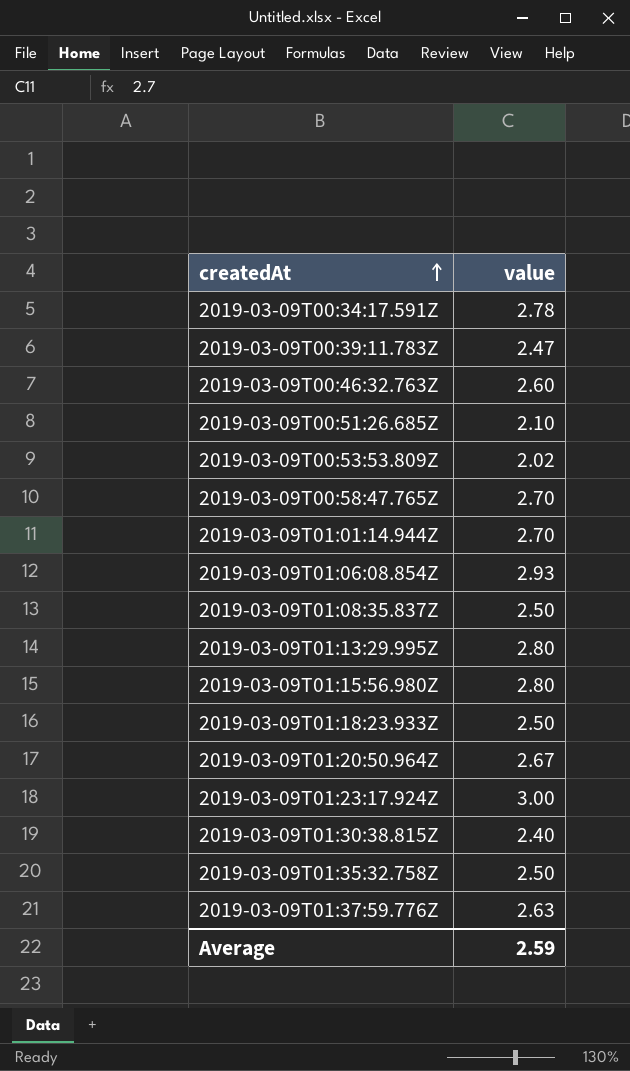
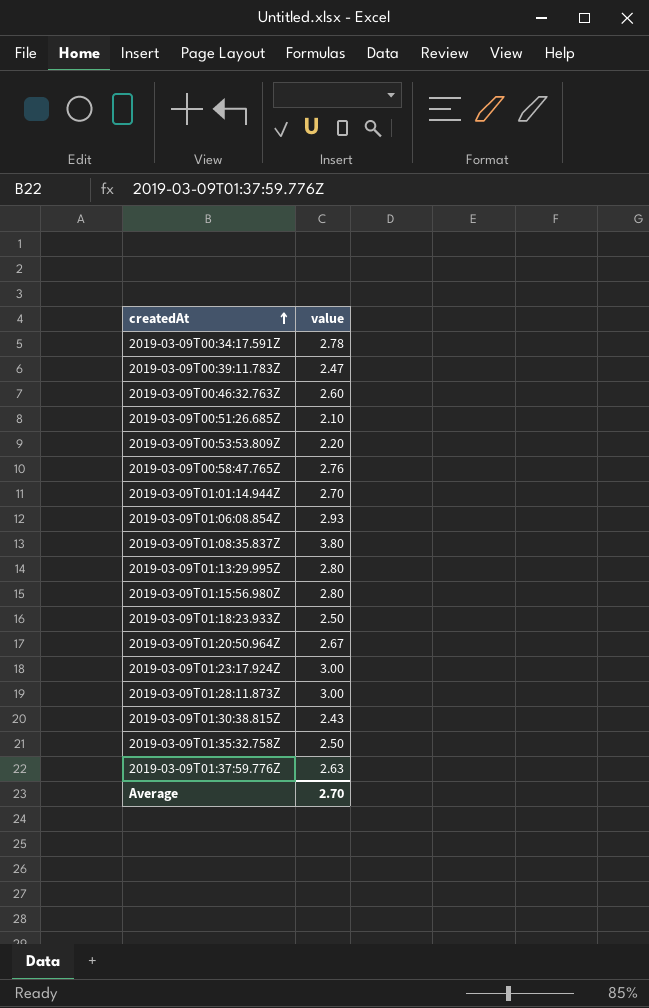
2019-03-09T00:53:53.809Z | value: 2.02 -> 2.20
2019-03-09T00:58:47.765Z | value: 2.70 -> 2.76
2019-03-09T01:08:35.837Z | value: 2.50 -> 3.80
row 2019-03-09T01:28:11.873Z: none -> 3.00
2019-03-09T01:30:38.815Z | value: 2.40 -> 2.43
Average | value: 2.59 -> 2.70

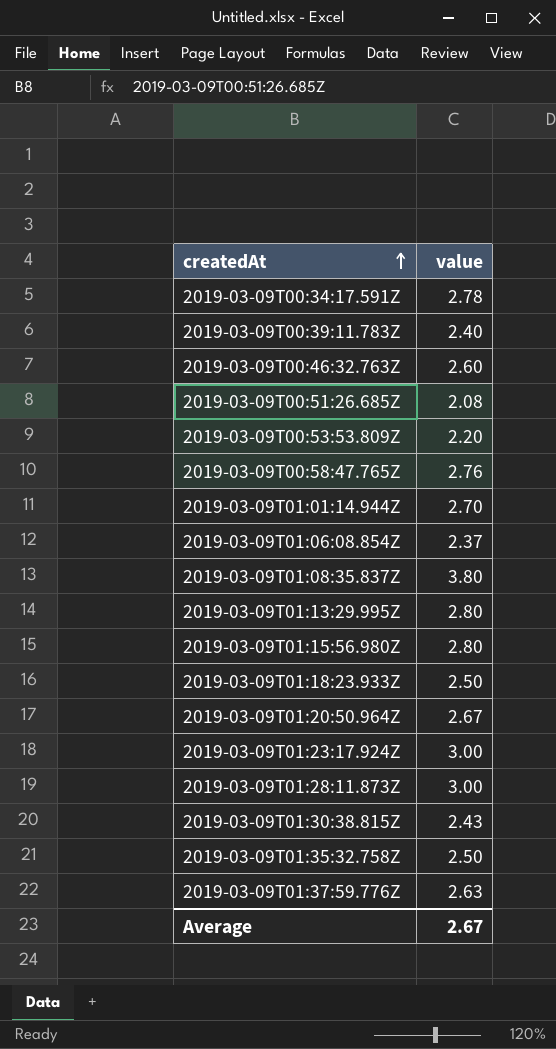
2019-03-09T00:39:11.783Z | value: 2.47 -> 2.40
2019-03-09T00:51:26.685Z | value: 2.10 -> 2.08
2019-03-09T01:06:08.854Z | value: 2.93 -> 2.37
Average | value: 2.70 -> 2.67

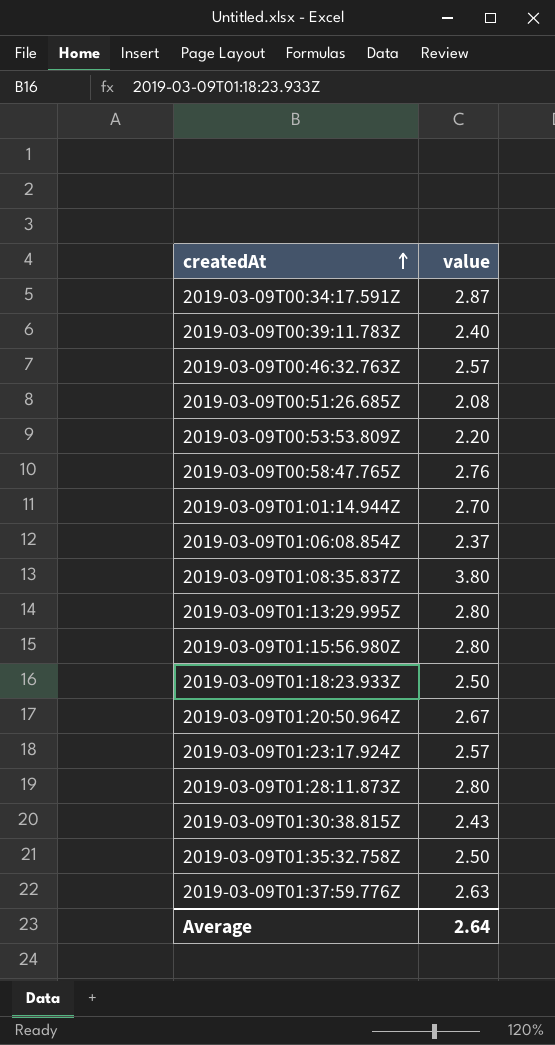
2019-03-09T00:34:17.591Z | value: 2.78 -> 2.87
2019-03-09T00:46:32.763Z | value: 2.60 -> 2.57
2019-03-09T01:23:17.924Z | value: 3.00 -> 2.57
2019-03-09T01:28:11.873Z | value: 3.00 -> 2.80
Average | value: 2.67 -> 2.64

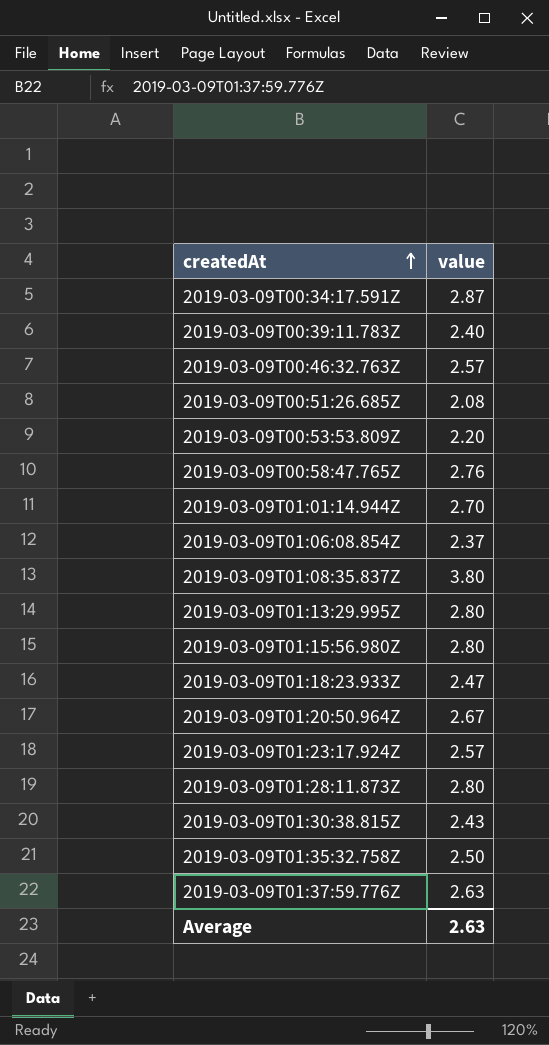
2019-03-09T01:18:23.933Z | value: 2.50 -> 2.47
Average | value: 2.64 -> 2.63

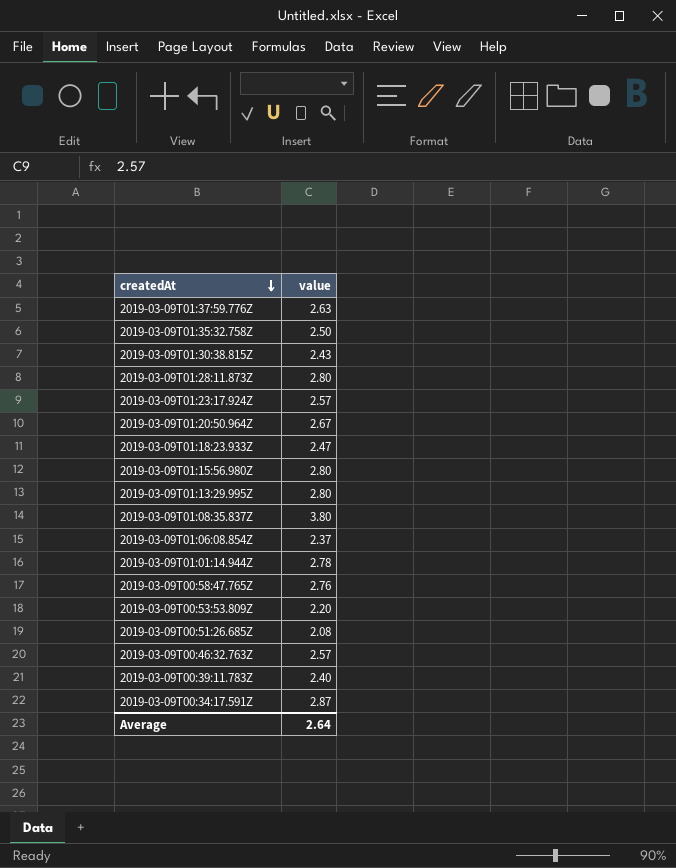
row order: createdAt ascending -> createdAt descending
2019-03-09T01:01:14.944Z | value: 2.70 -> 2.78
Average | value: 2.63 -> 2.64

